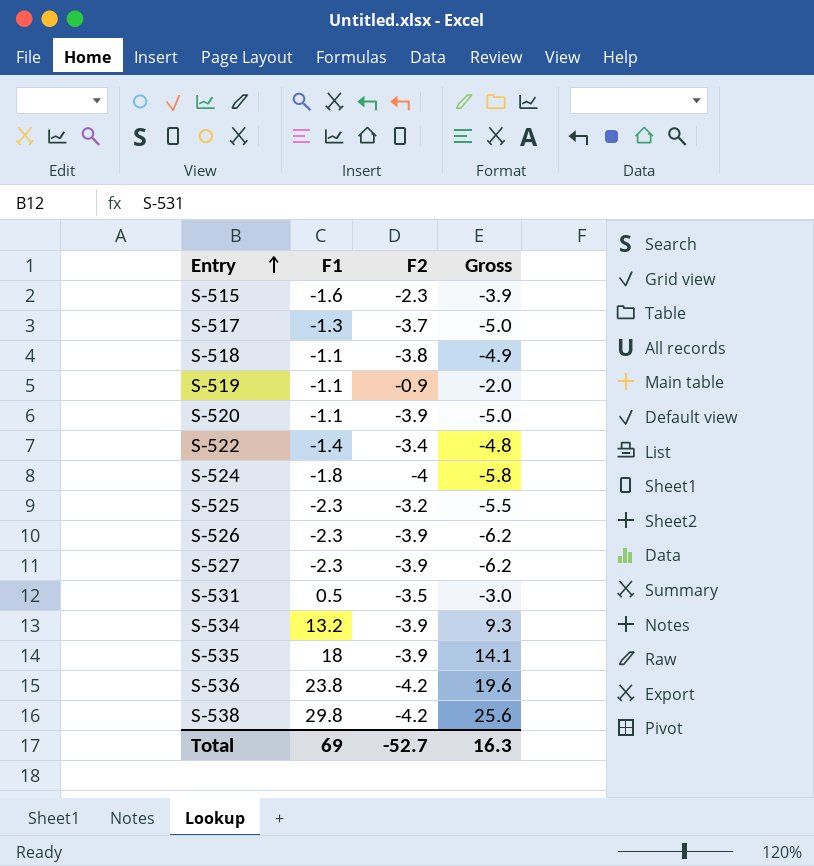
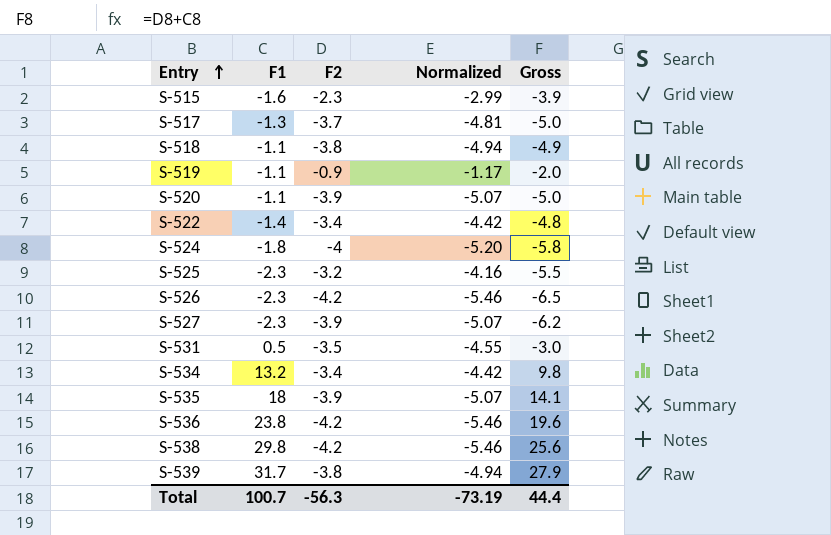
column Normalized | formula: none -> [F2] * 1.3
S-526 | F2: -3.9 -> -4.2
S-526 | Gross: -6.2 -> -6.5
S-534 | F2: -3.9 -> -3.4
S-534 | Gross: 9.3 -> 9.8
row S-539: none -> 31.7 | -3.8 | -4.94 | 27.9
Total | F1: 69 -> 100.7
Total | F2: -52.7 -> -56.3
Total | Gross: 16.3 -> 44.4

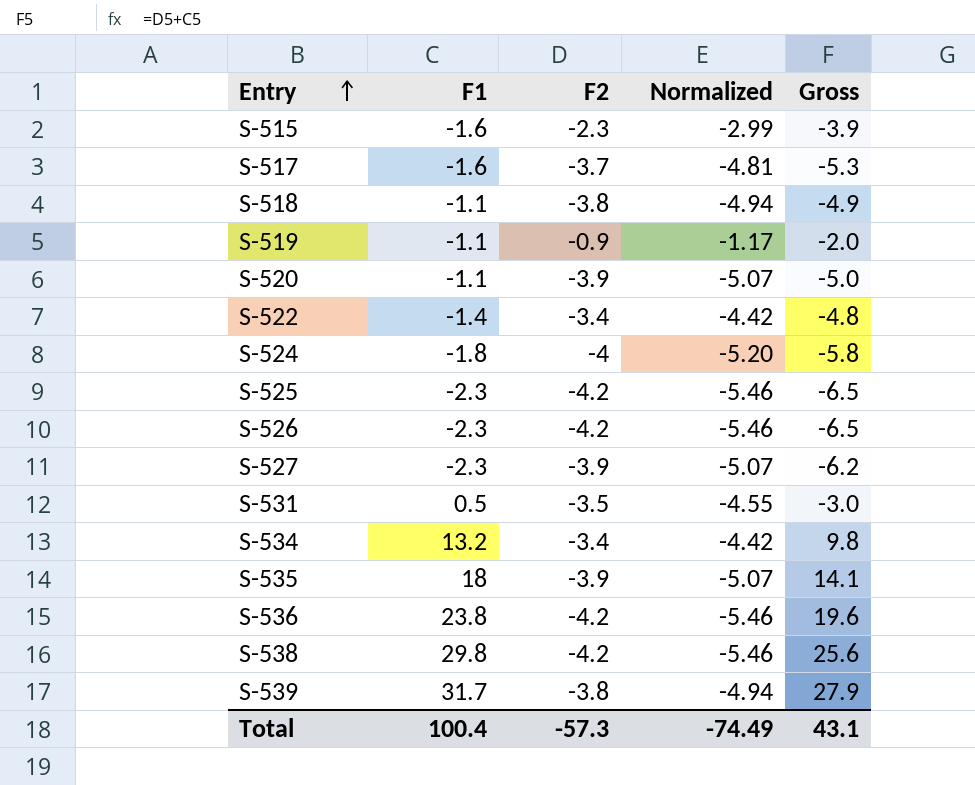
S-517 | F1: -1.3 -> -1.6
S-517 | Gross: -5.0 -> -5.3
S-525 | F2: -3.2 -> -4.2
S-525 | Normalized: -4.16 -> -5.46
S-525 | Gross: -5.5 -> -6.5
Total | F1: 100.7 -> 100.4
Total | F2: -56.3 -> -57.3
Total | Normalized: -73.19 -> -74.49
Total | Gross: 44.4 -> 43.1

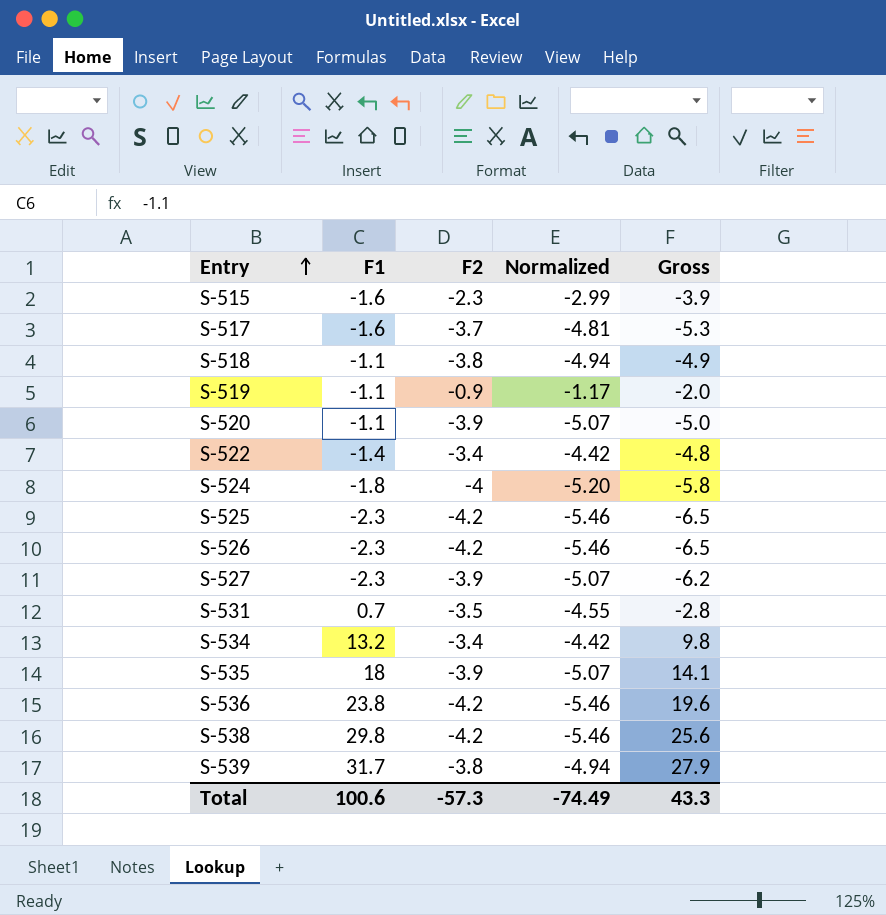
S-531 | F1: 0.5 -> 0.7
S-531 | Gross: -3.0 -> -2.8
Total | F1: 100.4 -> 100.6
Total | Gross: 43.1 -> 43.3

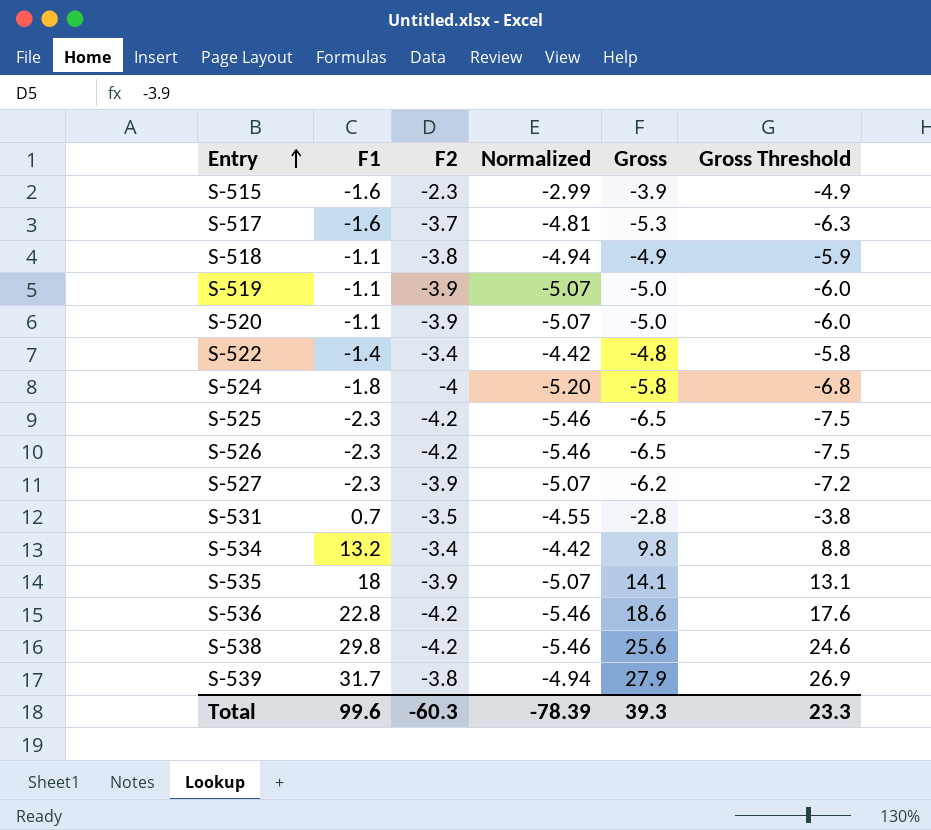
column Gross Threshold | formula: none -> [Gross] - 1
S-519 | F2: -0.9 -> -3.9
S-519 | Normalized: -1.17 -> -5.07
S-519 | Gross: -2.0 -> -5.0
S-536 | F1: 23.8 -> 22.8
S-536 | Gross: 19.6 -> 18.6
Total | F1: 100.6 -> 99.6
Total | F2: -57.3 -> -60.3
Total | Normalized: -74.49 -> -78.39
Total | Gross: 43.3 -> 39.3

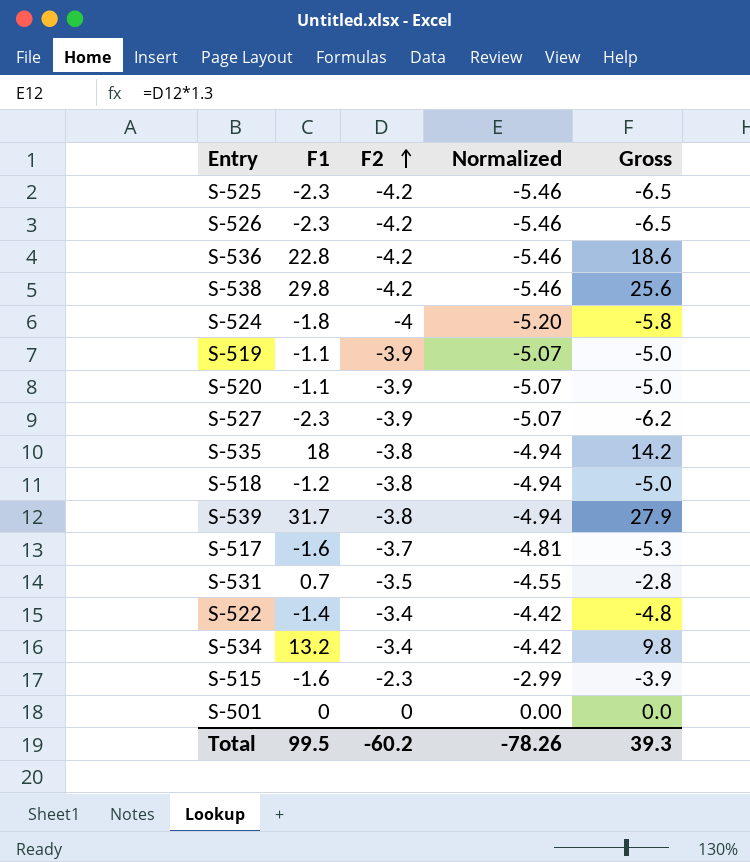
row order: Entry ascending -> F2 ascending
column Gross Threshold | formula: [Gross] - 1 -> none
S-535 | F2: -3.9 -> -3.8
S-535 | Normalized: -5.07 -> -4.94
S-535 | Gross: 14.1 -> 14.2
S-518 | F1: -1.1 -> -1.2
S-518 | Gross: -4.9 -> -5.0
row S-501: none -> 0 | 0 | 0.00 | 0.0
Total | F1: 99.6 -> 99.5
Total | F2: -60.3 -> -60.2
Total | Normalized: -78.39 -> -78.26

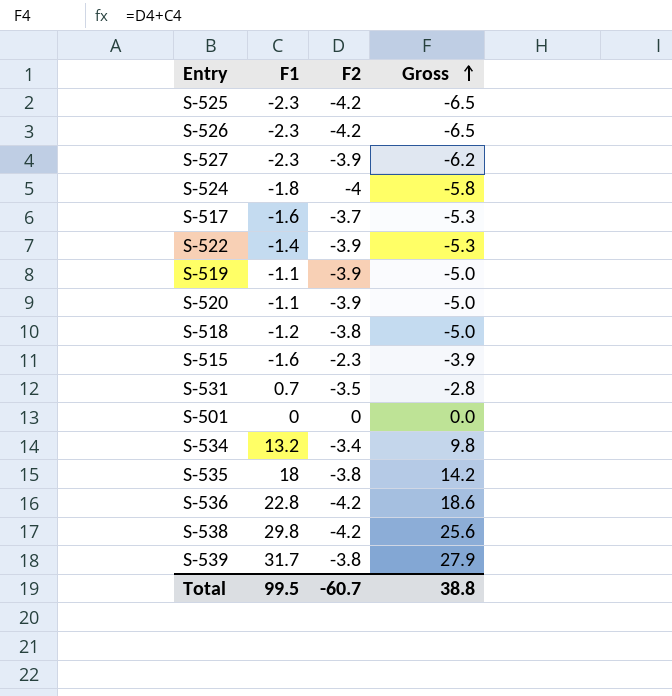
row order: F2 ascending -> Gross ascending
column Normalized | formula: [F2] * 1.3 -> none
S-522 | F2: -3.4 -> -3.9
S-522 | Gross: -4.8 -> -5.3
Total | F2: -60.2 -> -60.7
Total | Gross: 39.3 -> 38.8

